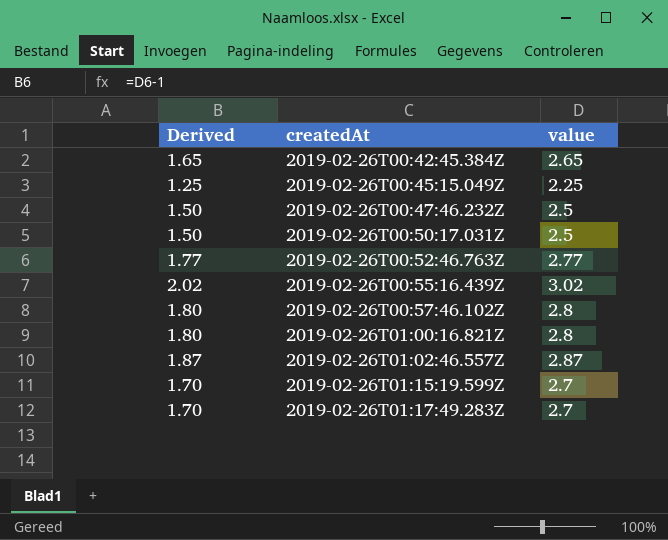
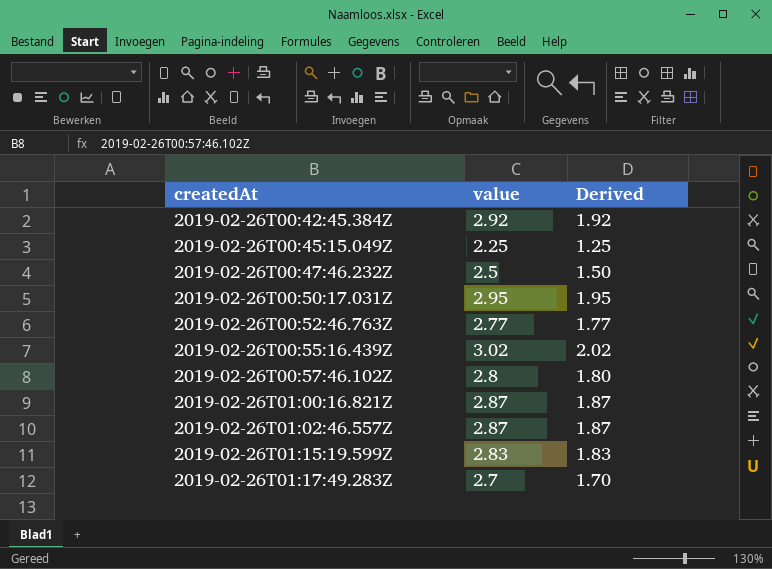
column Derived | position: 1 -> 3
2019-02-26T00:42:45.384Z | value: 2.65 -> 2.92
2019-02-26T00:42:45.384Z | Derived: 1.65 -> 1.92
2019-02-26T00:50:17.031Z | value: 2.5 -> 2.95
2019-02-26T00:50:17.031Z | Derived: 1.50 -> 1.95
2019-02-26T01:00:16.821Z | value: 2.8 -> 2.87
2019-02-26T01:00:16.821Z | Derived: 1.80 -> 1.87
2019-02-26T01:15:19.599Z | value: 2.7 -> 2.83
2019-02-26T01:15:19.599Z | Derived: 1.70 -> 1.83

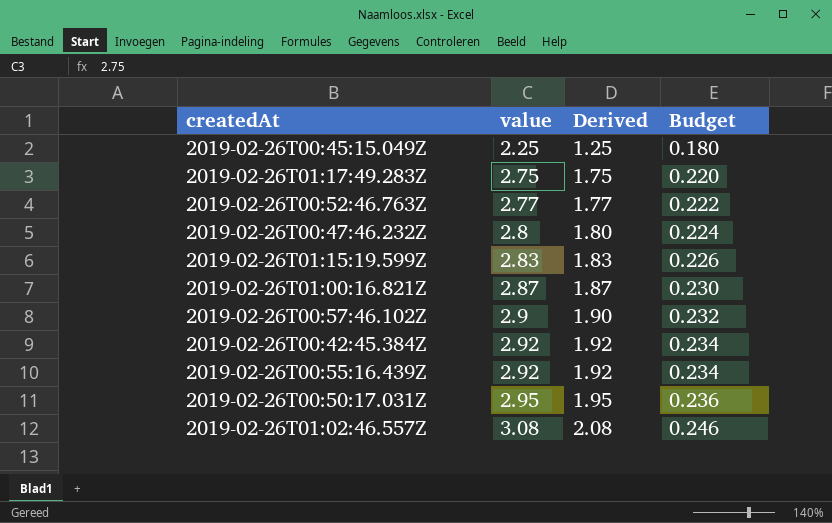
row order: createdAt ascending -> value ascending
column Budget | formula: none -> [value] * 0.08
2019-02-26T01:17:49.283Z | value: 2.7 -> 2.75
2019-02-26T01:17:49.283Z | Derived: 1.70 -> 1.75
2019-02-26T00:47:46.232Z | value: 2.5 -> 2.8
2019-02-26T00:47:46.232Z | Derived: 1.50 -> 1.80
2019-02-26T00:57:46.102Z | value: 2.8 -> 2.9
2019-02-26T00:57:46.102Z | Derived: 1.80 -> 1.90
2019-02-26T00:55:16.439Z | value: 3.02 -> 2.92
2019-02-26T00:55:16.439Z | Derived: 2.02 -> 1.92
2019-02-26T01:02:46.557Z | value: 2.87 -> 3.08
2019-02-26T01:02:46.557Z | Derived: 1.87 -> 2.08

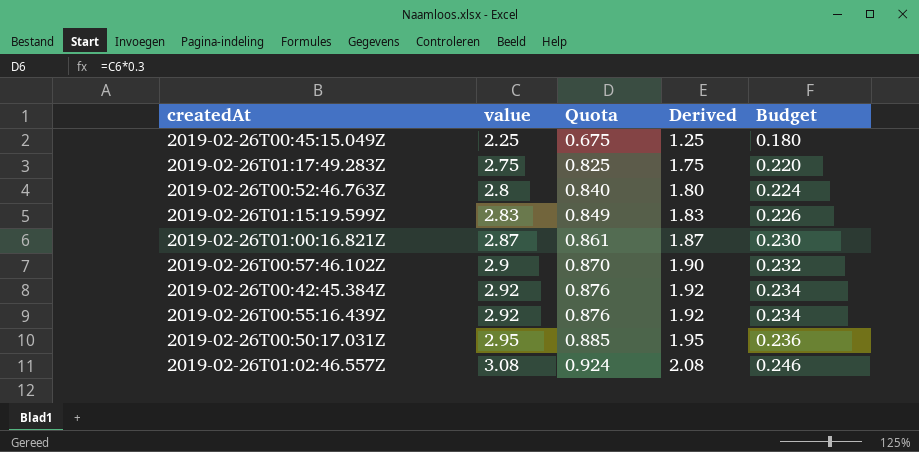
column Quota | formula: none -> [value] * 0.3
row 2019-02-26T00:47:46.232Z: 2.8 | 1.80 | 0.224 -> none
2019-02-26T00:52:46.763Z | value: 2.77 -> 2.8
2019-02-26T00:52:46.763Z | Derived: 1.77 -> 1.80
2019-02-26T00:52:46.763Z | Budget: 0.222 -> 0.224

